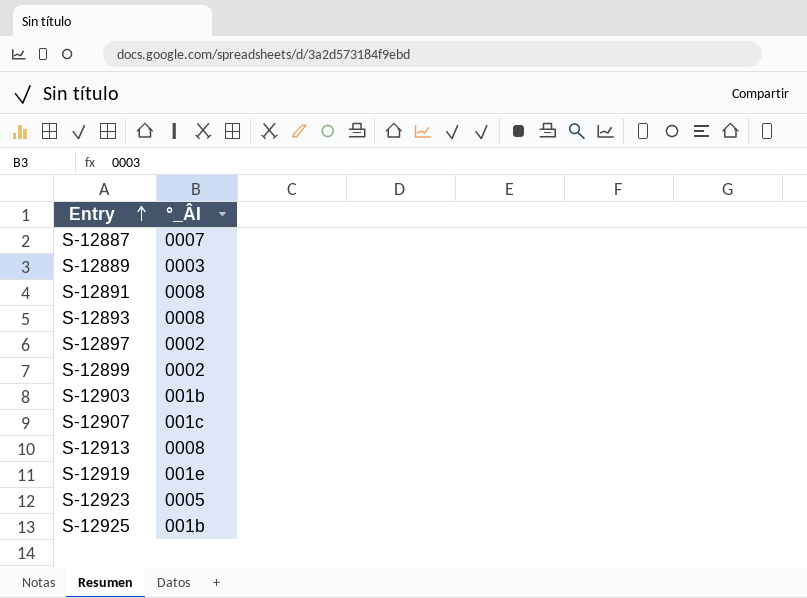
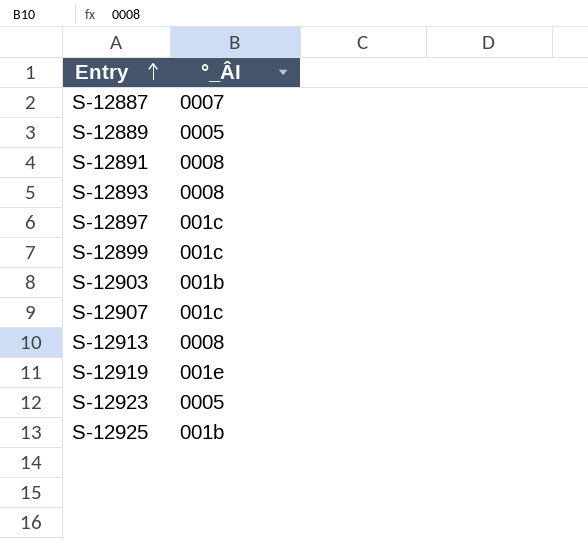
S-12889 | °_ÂI: 0003 -> 0005
S-12897 | °_ÂI: 0002 -> 001c
S-12899 | °_ÂI: 0002 -> 001c

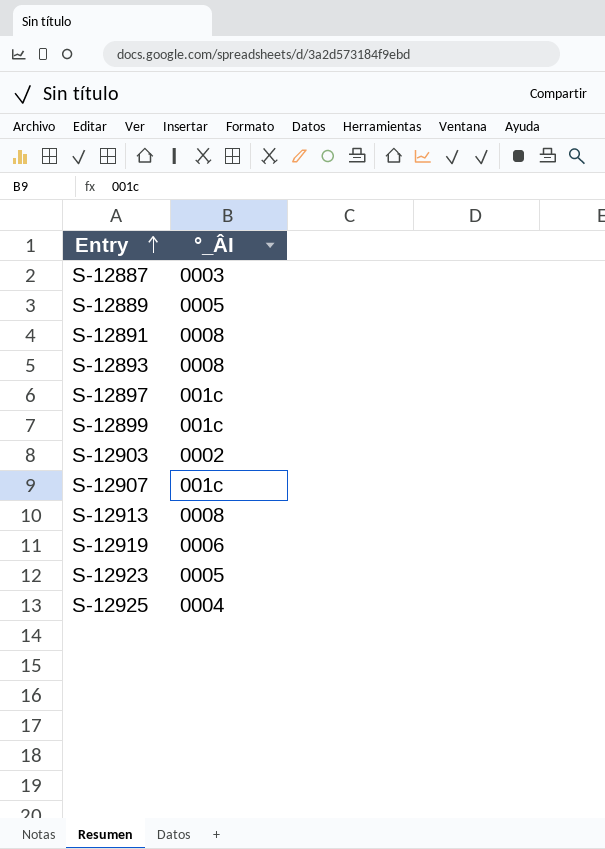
S-12887 | °_ÂI: 0007 -> 0003
S-12903 | °_ÂI: 001b -> 0002
S-12919 | °_ÂI: 001e -> 0006
S-12925 | °_ÂI: 001b -> 0004

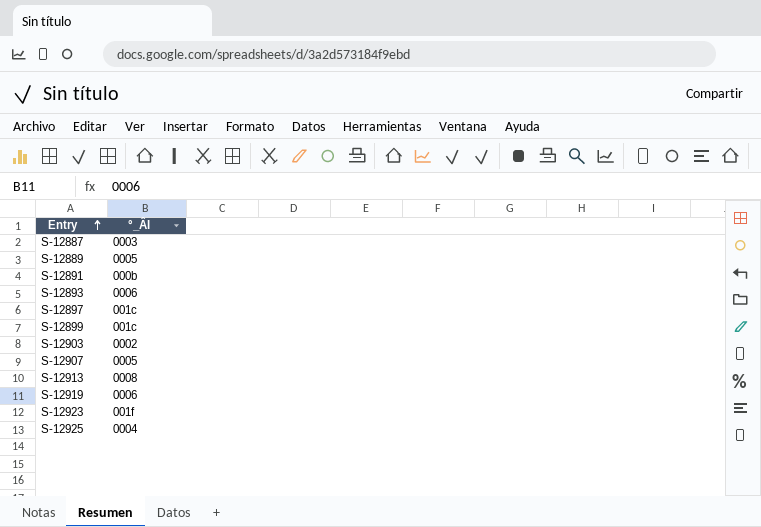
S-12891 | °_ÂI: 0008 -> 000b
S-12893 | °_ÂI: 0008 -> 0006
S-12907 | °_ÂI: 001c -> 0005
S-12923 | °_ÂI: 0005 -> 001f

